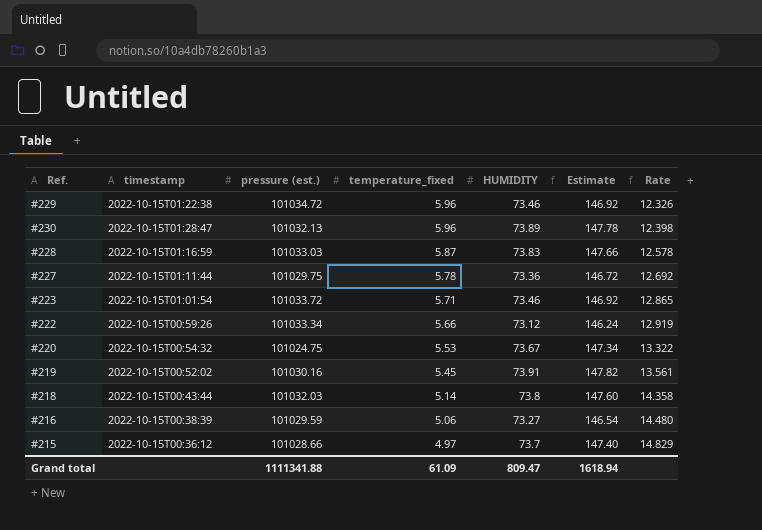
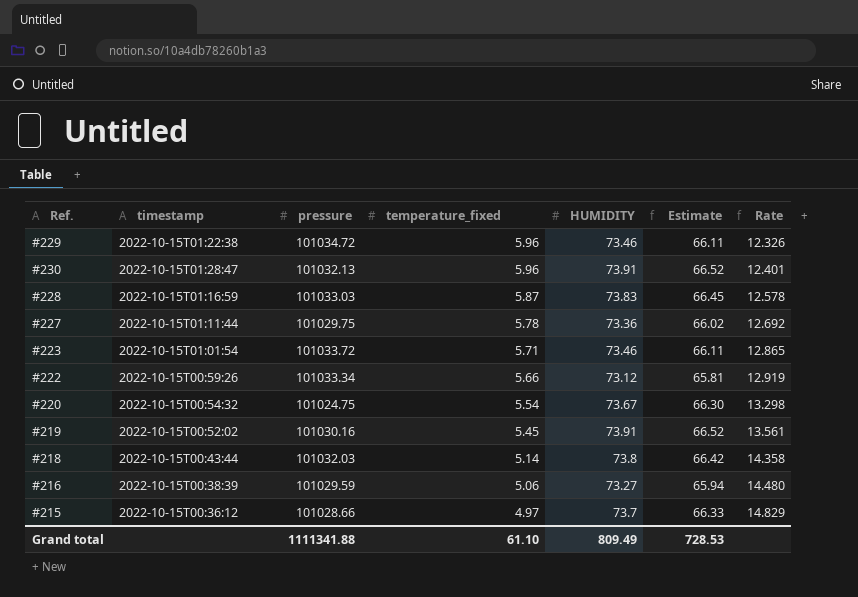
column name: pressure (est.) -> pressure
column Estimate | formula: [HUMIDITY] * 2 -> [HUMIDITY] * 0.9
#230 | HUMIDITY: 73.89 -> 73.91
#230 | Rate: 12.398 -> 12.401
#220 | temperature_fixed: 5.53 -> 5.54
#220 | Rate: 13.322 -> 13.298
Grand total | temperature_fixed: 61.09 -> 61.10
Grand total | HUMIDITY: 809.47 -> 809.49
Grand total | Estimate: 1618.94 -> 728.53

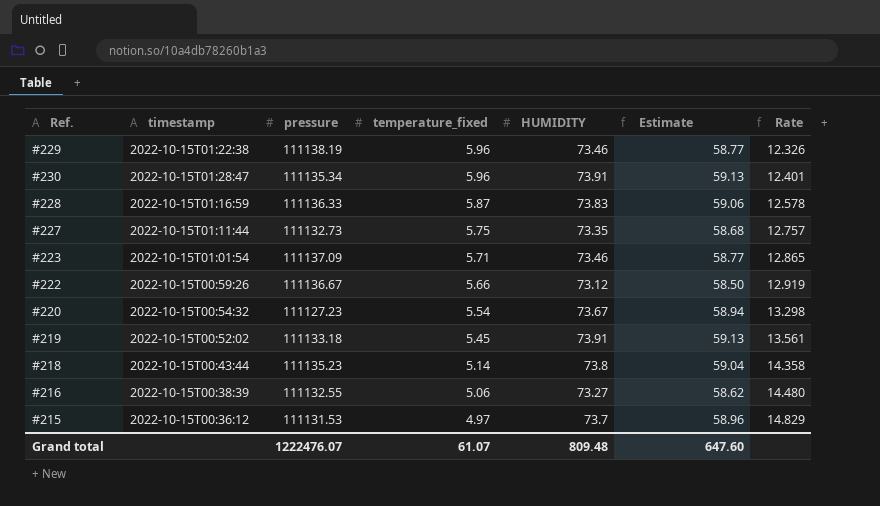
column Estimate | formula: [HUMIDITY] * 0.9 -> [HUMIDITY] * 0.8
#229 | pressure: 101034.72 -> 111138.19
#230 | pressure: 101032.13 -> 111135.34
#228 | pressure: 101033.03 -> 111136.33
#227 | pressure: 101029.75 -> 111132.73
#227 | temperature_fixed: 5.78 -> 5.75
#227 | HUMIDITY: 73.36 -> 73.35
#227 | Rate: 12.692 -> 12.757
#223 | pressure: 101033.72 -> 111137.09
#222 | pressure: 101033.34 -> 111136.67
#220 | pressure: 101024.75 -> 111127.23
#219 | pressure: 101030.16 -> 111133.18
#218 | pressure: 101032.03 -> 111135.23
#216 | pressure: 101029.59 -> 111132.55
#215 | pressure: 101028.66 -> 111131.53
Grand total | pressure: 1111341.88 -> 1222476.07
Grand total | temperature_fixed: 61.10 -> 61.07
Grand total | HUMIDITY: 809.49 -> 809.48
Grand total | Estimate: 728.53 -> 647.60

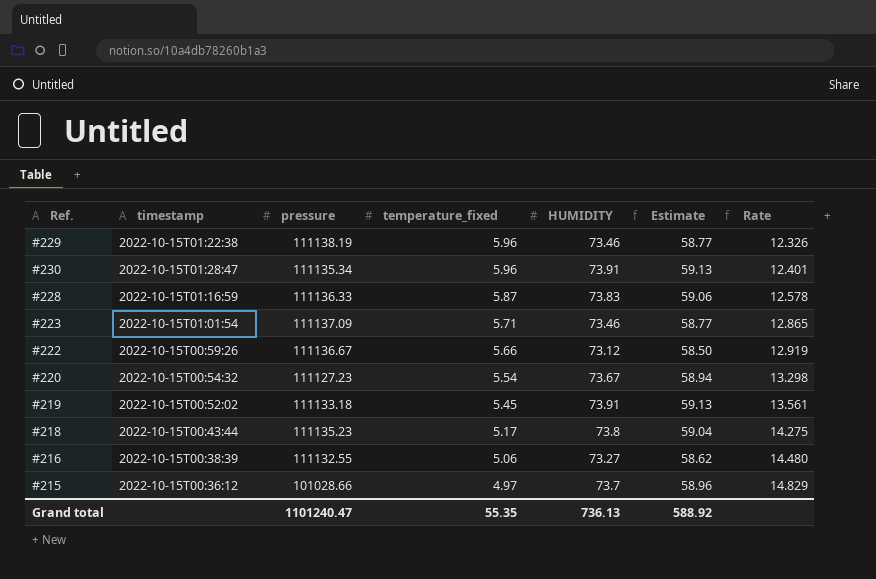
row #227: 2022-10-15T01:11:44 | 111132.73 | 5.75 | 73.35 | 58.68 | 12.757 -> none
#218 | temperature_fixed: 5.14 -> 5.17
#218 | Rate: 14.358 -> 14.275
#215 | pressure: 111131.53 -> 101028.66
Grand total | pressure: 1222476.07 -> 1101240.47
Grand total | temperature_fixed: 61.07 -> 55.35
Grand total | HUMIDITY: 809.48 -> 736.13
Grand total | Estimate: 647.60 -> 588.92

